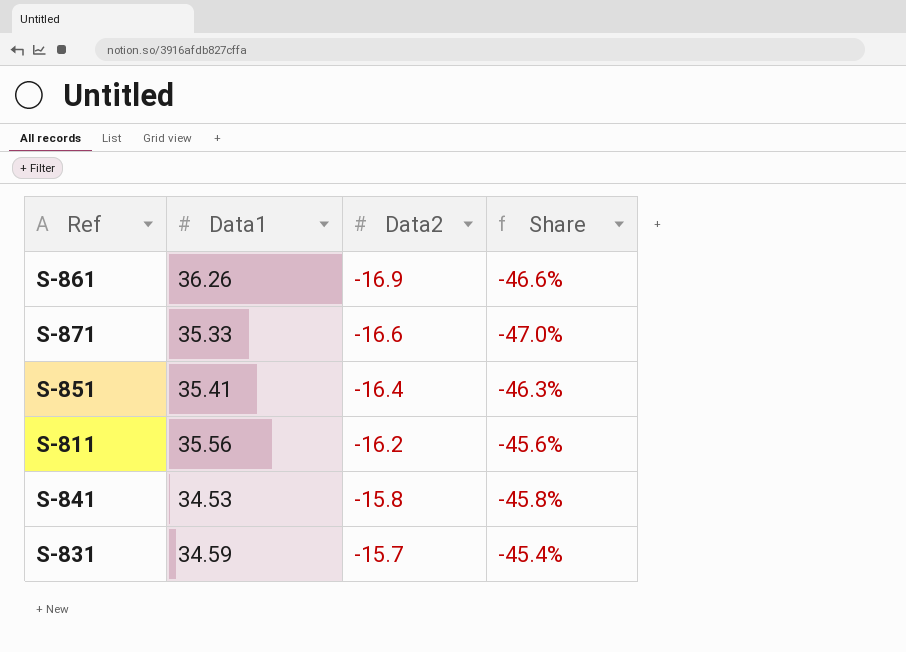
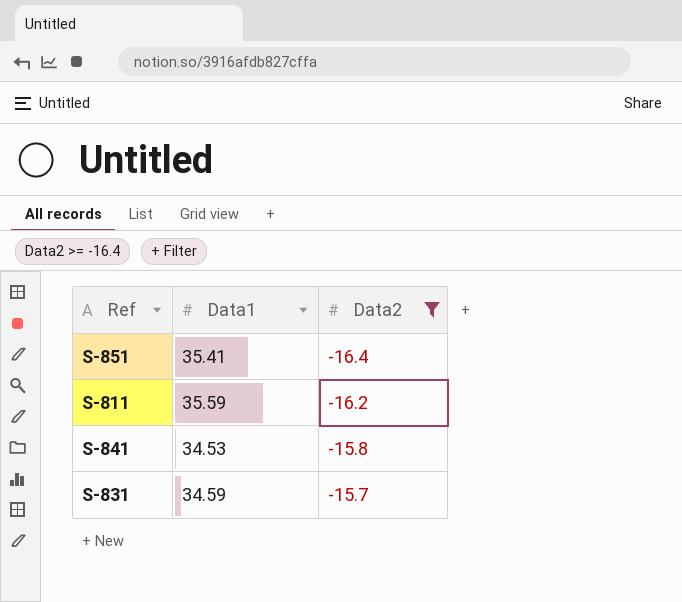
filter: none -> Data2 >= -16.4
column Share | formula: [Data2] / [Data1] -> none
S-811 | Data1: 35.56 -> 35.59

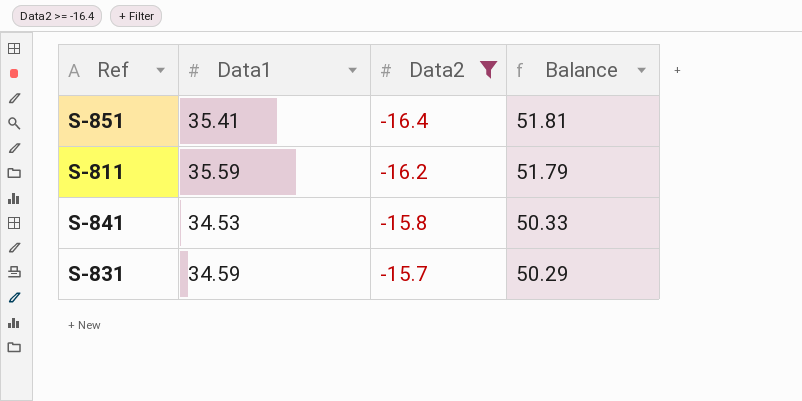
column Balance | formula: none -> [Data1] - [Data2]

